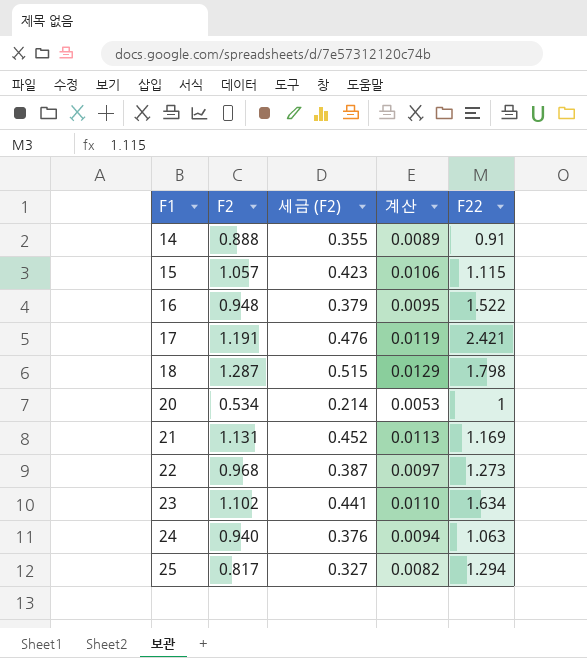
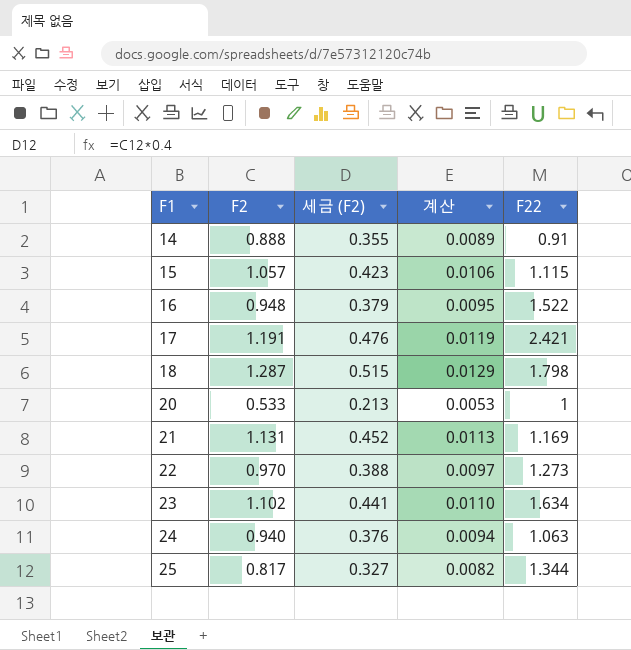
20 | F2: 0.534 -> 0.533
20 | 세금 (F2): 0.214 -> 0.213
22 | F2: 0.968 -> 0.970
22 | 세금 (F2): 0.387 -> 0.388
25 | F22: 1.294 -> 1.344

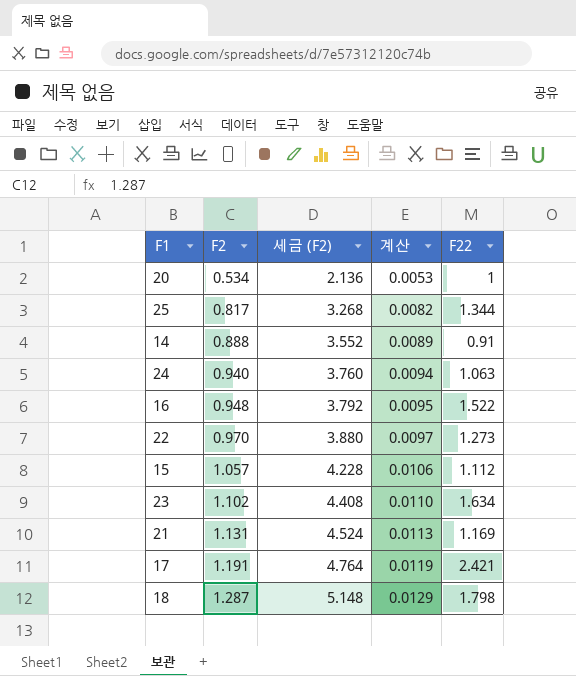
row order: F1 ascending -> F2 ascending
column 세금 (F2) | formula: [F2] * 0.4 -> [F2] * 4
20 | F2: 0.533 -> 0.534
15 | F22: 1.115 -> 1.112

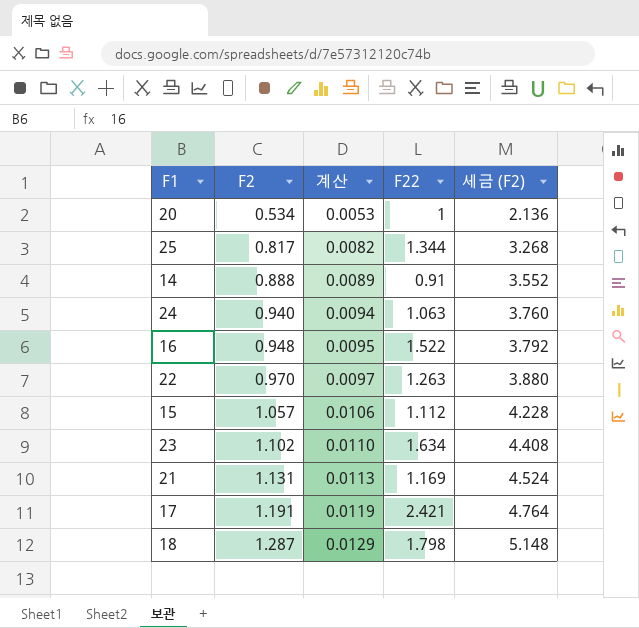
column 세금 (F2) | position: 3 -> 5
22 | F22: 1.273 -> 1.263

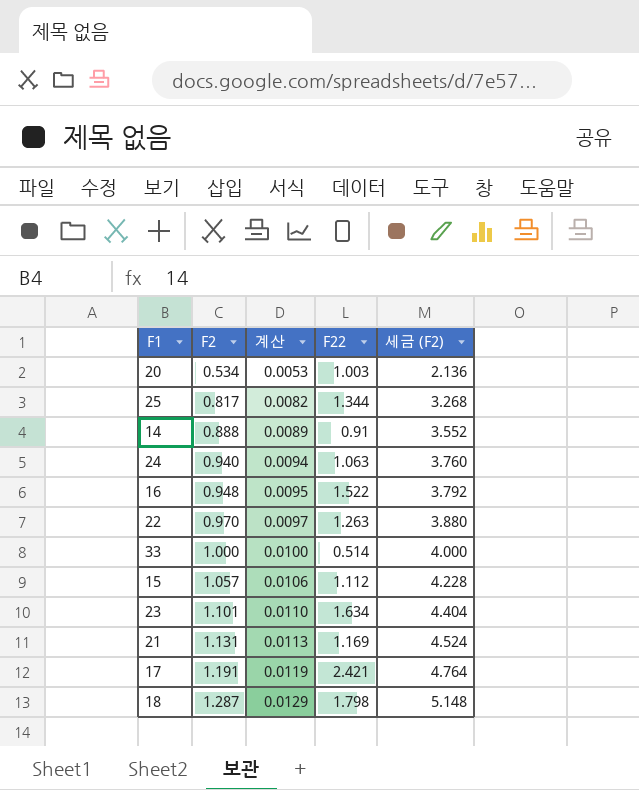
20 | F22: 1 -> 1.003
row 33: none -> 1.000 | 0.0100 | 0.514 | 4.000
23 | F2: 1.102 -> 1.101
23 | 세금 (F2): 4.408 -> 4.404

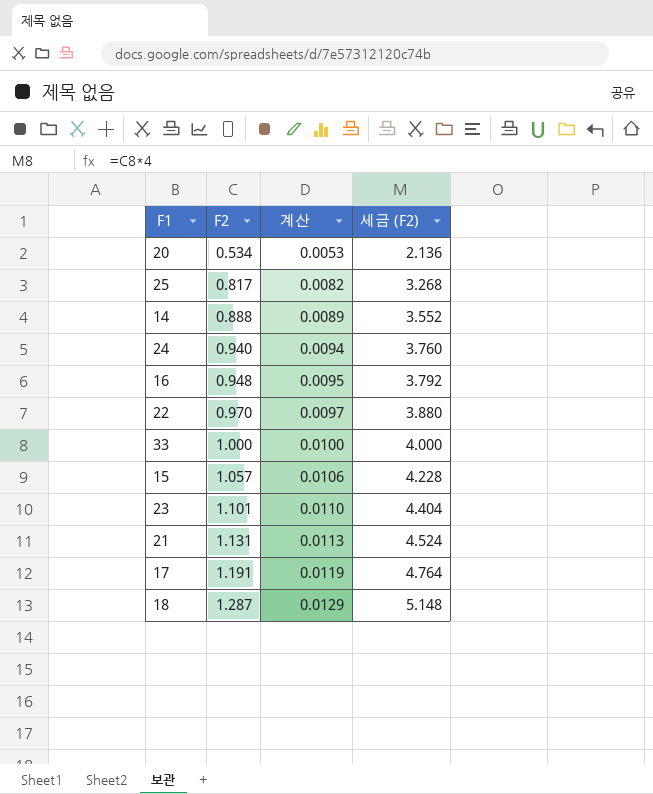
column F22 | position: 4 -> none

